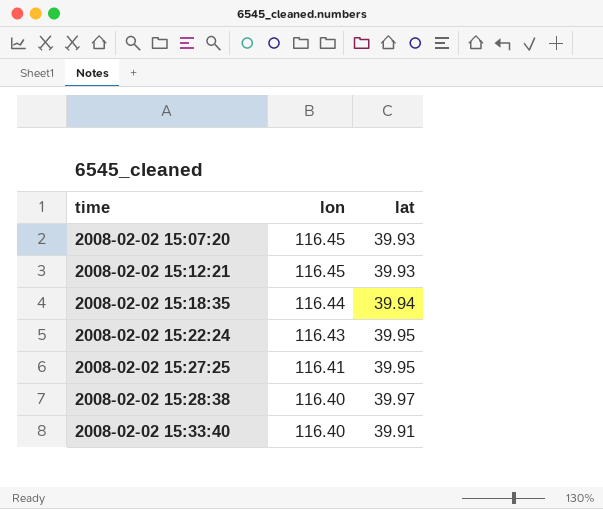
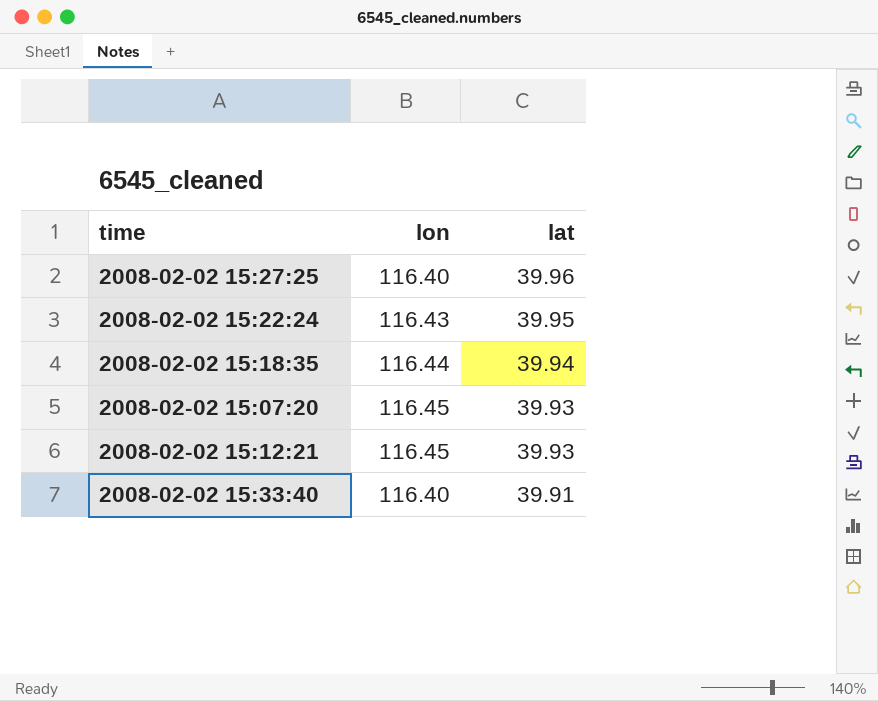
row order: time ascending -> lat descending
row 2008-02-02 15:28:38: 116.40 | 39.97 -> none
2008-02-02 15:27:25 | lon: 116.41 -> 116.40
2008-02-02 15:27:25 | lat: 39.95 -> 39.96

